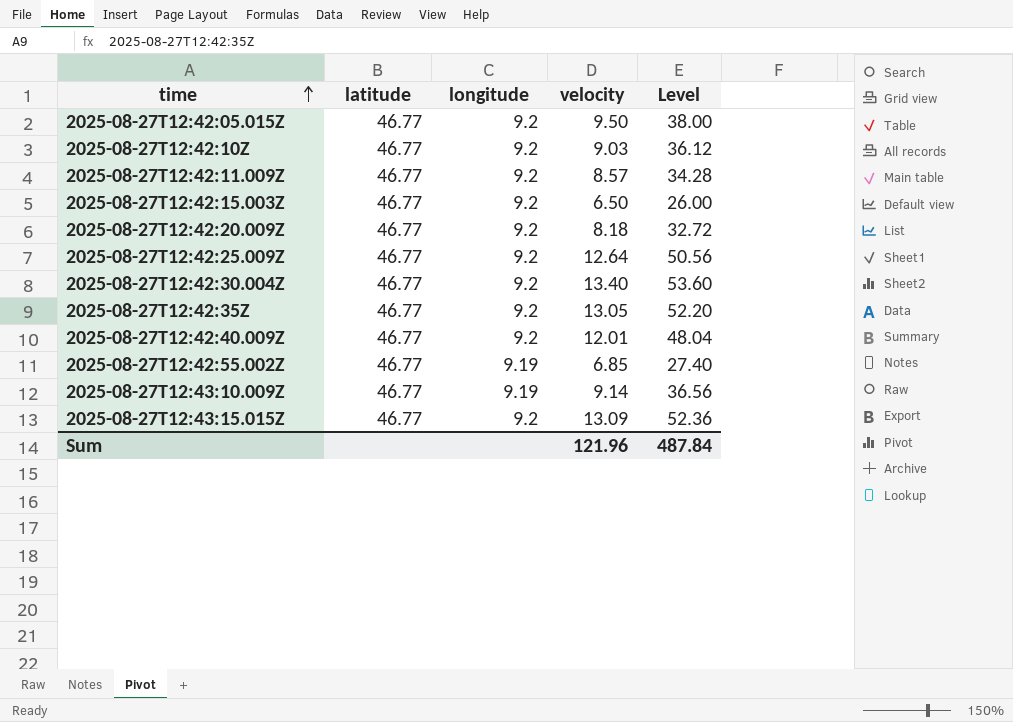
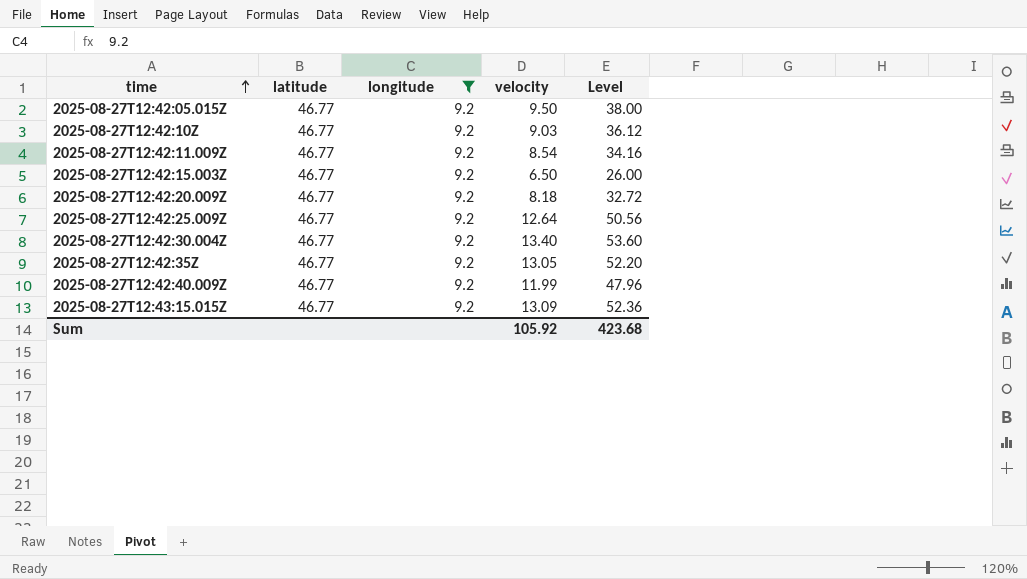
filter: none -> longitude = 9.2
2025-08-27T12:42:11.009Z | velocity: 8.57 -> 8.54
2025-08-27T12:42:11.009Z | Level: 34.28 -> 34.16
2025-08-27T12:42:40.009Z | velocity: 12.01 -> 11.99
2025-08-27T12:42:40.009Z | Level: 48.04 -> 47.96
Sum | velocity: 121.96 -> 105.92
Sum | Level: 487.84 -> 423.68

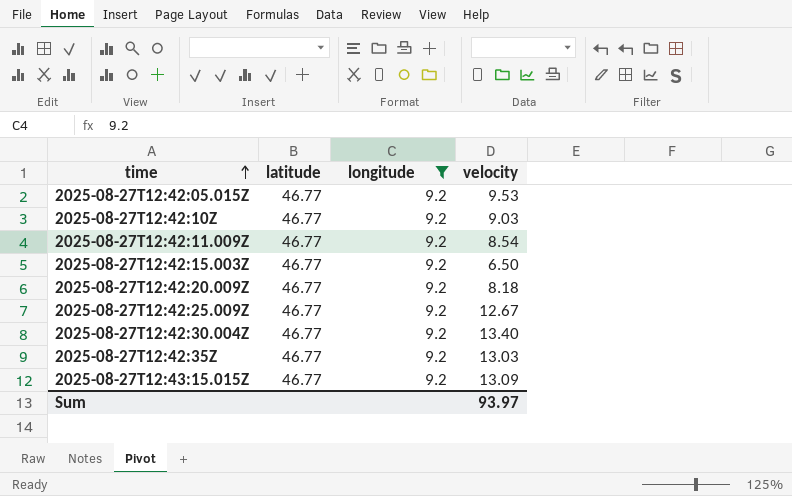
column Level | formula: [velocity] * 4 -> none
row 2025-08-27T12:42:40.009Z: 46.77 | 9.2 | 11.99 | 47.96 -> none
2025-08-27T12:42:05.015Z | velocity: 9.50 -> 9.53
2025-08-27T12:42:25.009Z | velocity: 12.64 -> 12.67
2025-08-27T12:42:35Z | velocity: 13.05 -> 13.03
Sum | velocity: 105.92 -> 93.97

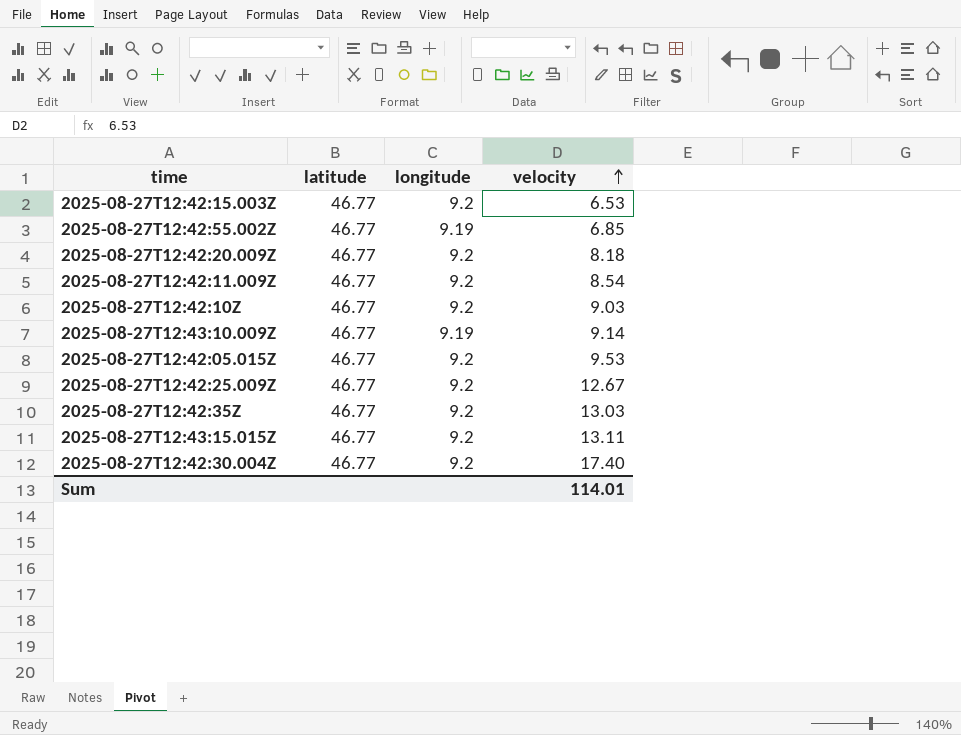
filter: longitude = 9.2 -> none
row order: time ascending -> velocity ascending
2025-08-27T12:42:15.003Z | velocity: 6.50 -> 6.53
2025-08-27T12:43:15.015Z | velocity: 13.09 -> 13.11
2025-08-27T12:42:30.004Z | velocity: 13.40 -> 17.40
Sum | velocity: 93.97 -> 114.01

